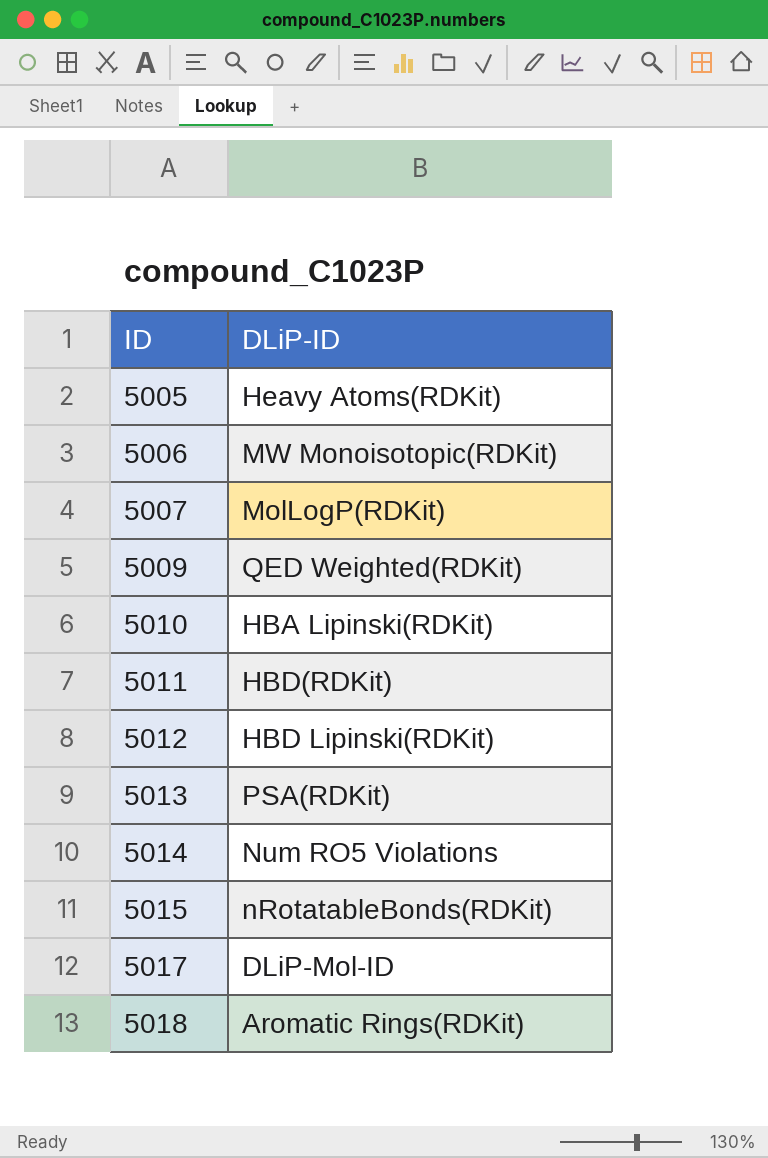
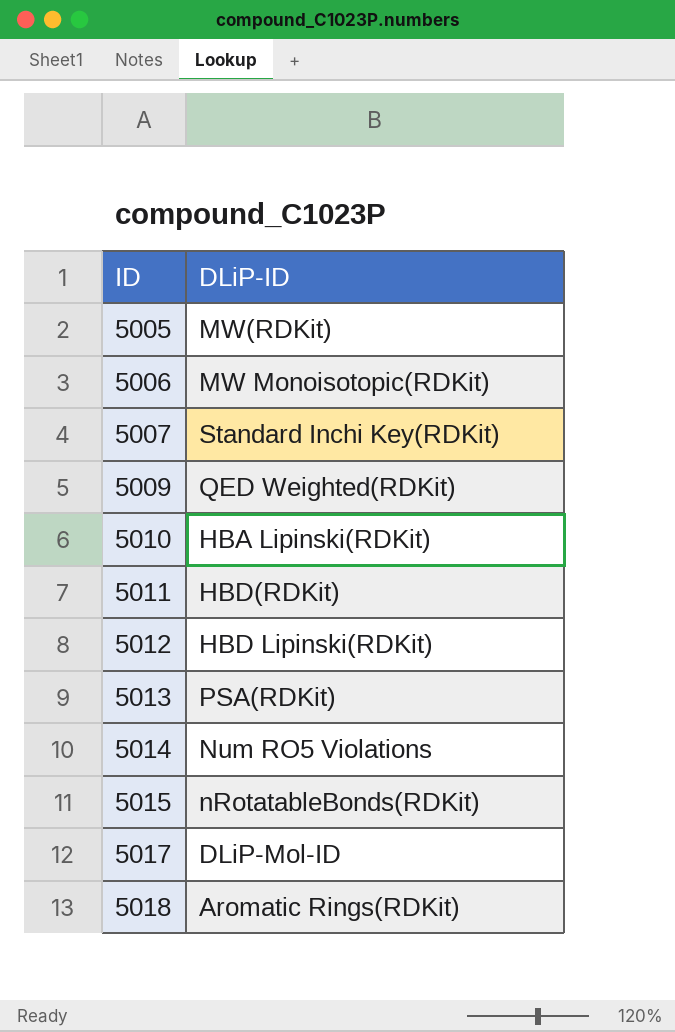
5005 | DLiP-ID: Heavy Atoms(RDKit) -> MW(RDKit)
5007 | DLiP-ID: MolLogP(RDKit) -> Standard Inchi Key(RDKit)

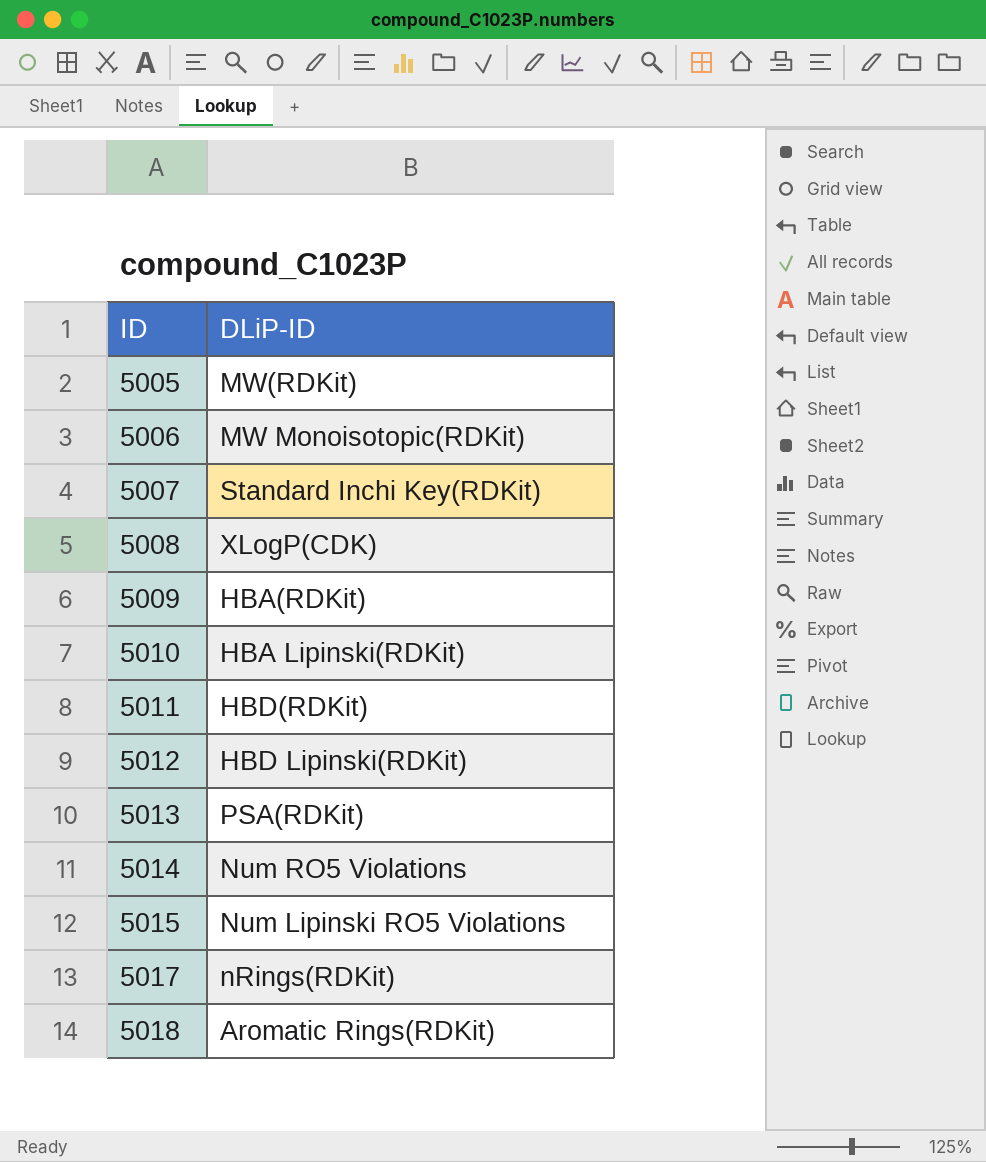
row 5008: none -> XLogP(CDK)
5009 | DLiP-ID: QED Weighted(RDKit) -> HBA(RDKit)
5015 | DLiP-ID: nRotatableBonds(RDKit) -> Num Lipinski RO5 Violations
5017 | DLiP-ID: DLiP-Mol-ID -> nRings(RDKit)

